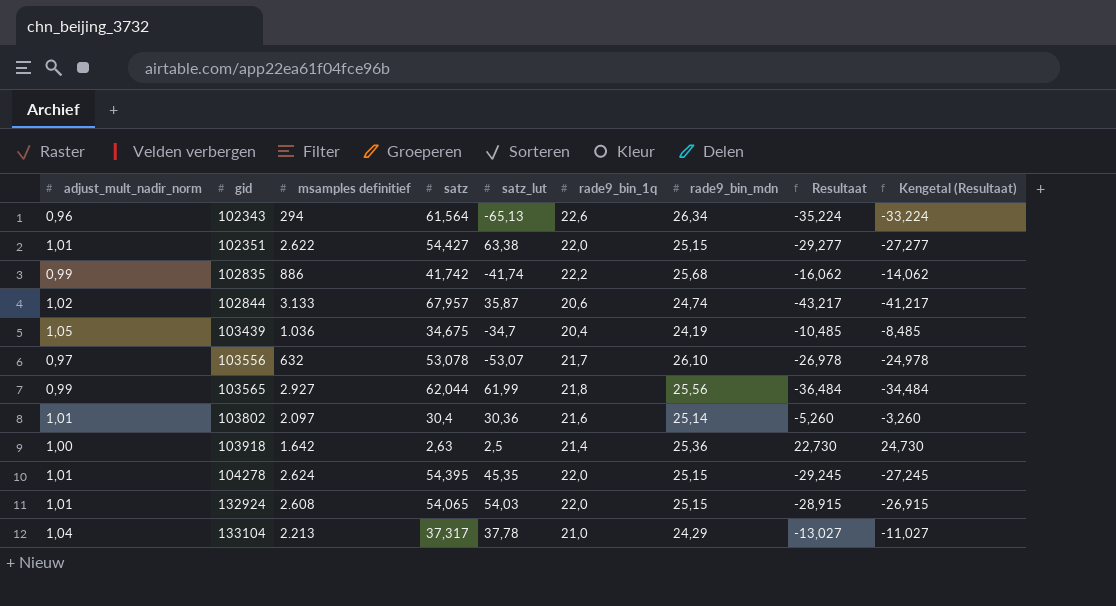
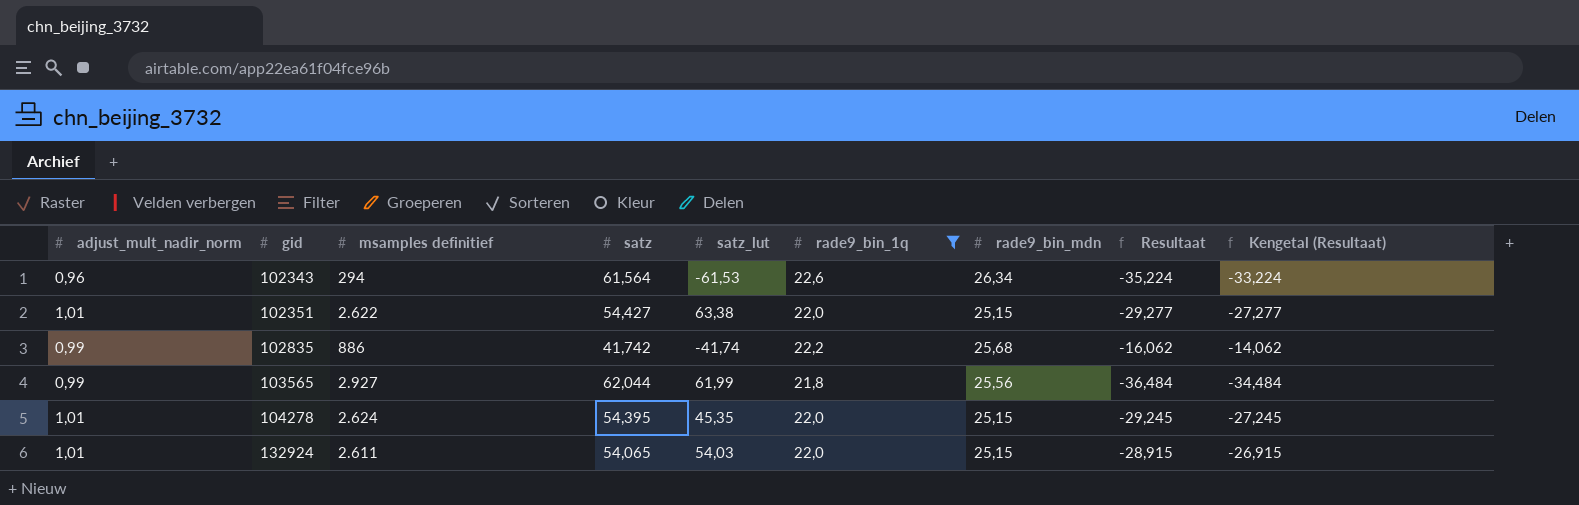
filter: none -> rade9_bin_1q >= 21,8
102343 | satz_lut: -65,13 -> -61,53
132924 | msamples definitief: 2.608 -> 2.611

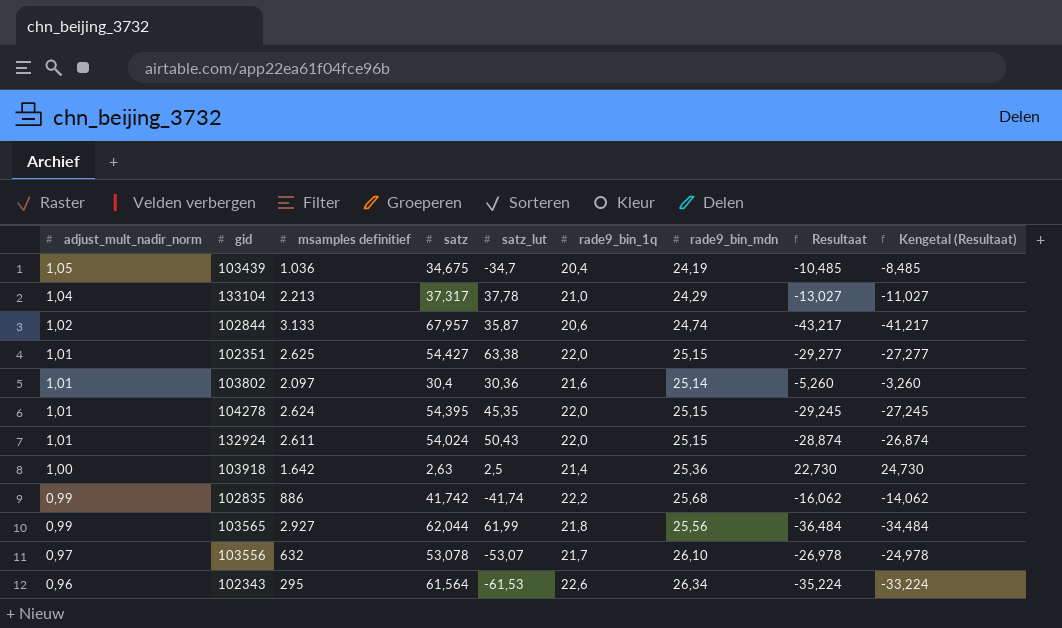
filter: rade9_bin_1q >= 21,8 -> none
row order: gid ascending -> adjust_mult_nadir_norm descending
102351 | msamples definitief: 2.622 -> 2.625
132924 | satz: 54,065 -> 54,024
132924 | satz_lut: 54,03 -> 50,43
132924 | Resultaat: -28,915 -> -28,874
132924 | Kengetal (Resultaat): -26,915 -> -26,874
102343 | msamples definitief: 294 -> 295

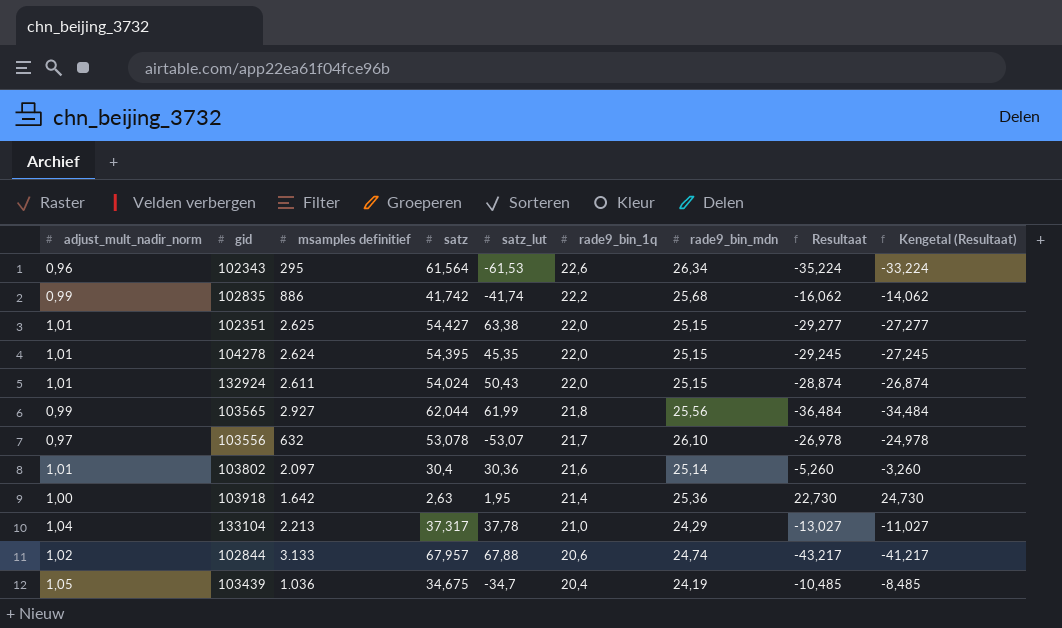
row order: adjust_mult_nadir_norm descending -> rade9_bin_1q descending
103918 | satz_lut: 2,5 -> 1,95
102844 | satz_lut: 35,87 -> 67,88

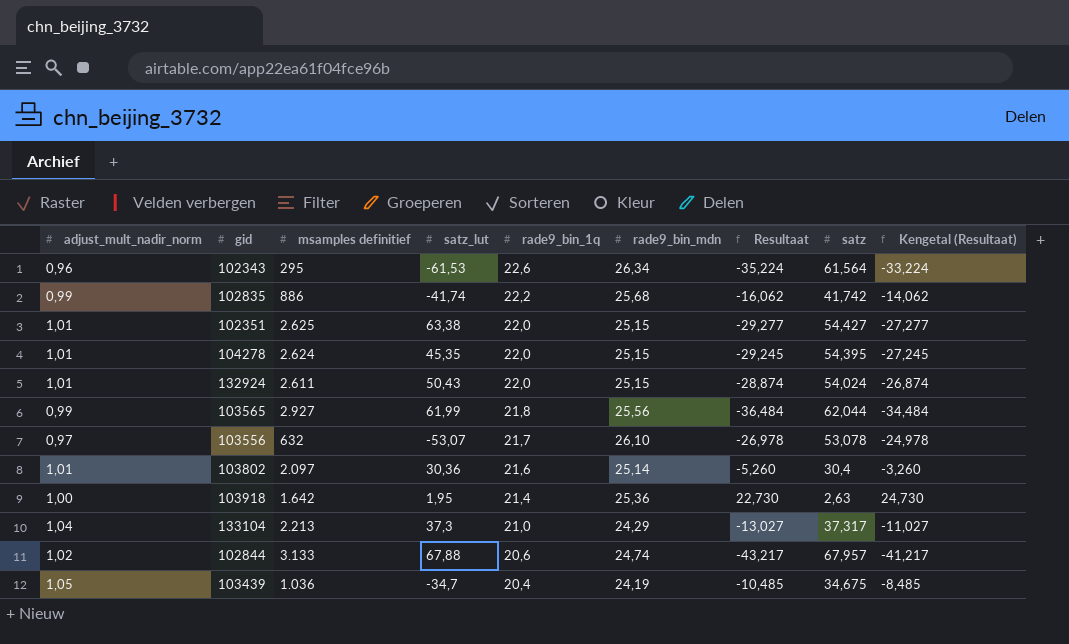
column satz | position: 4 -> 8
133104 | satz_lut: 37,78 -> 37,3

